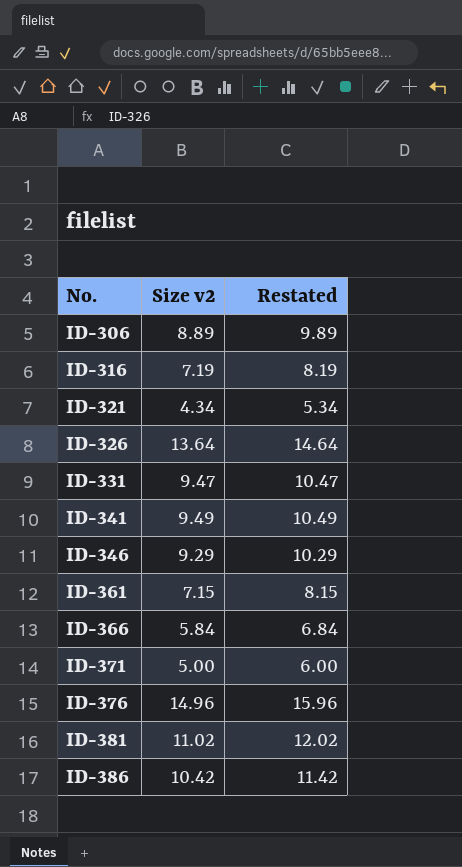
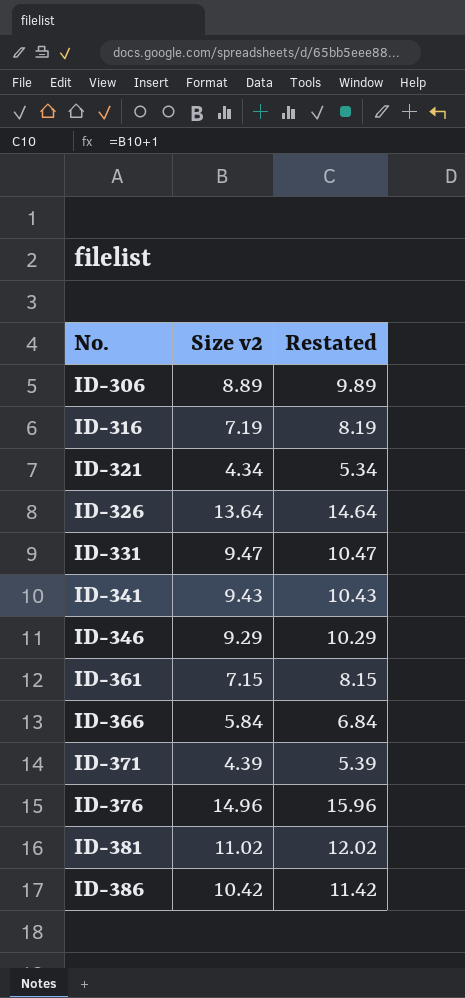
ID-341 | Size v2: 9.49 -> 9.43
ID-341 | Restated: 10.49 -> 10.43
ID-371 | Size v2: 5.00 -> 4.39
ID-371 | Restated: 6.00 -> 5.39

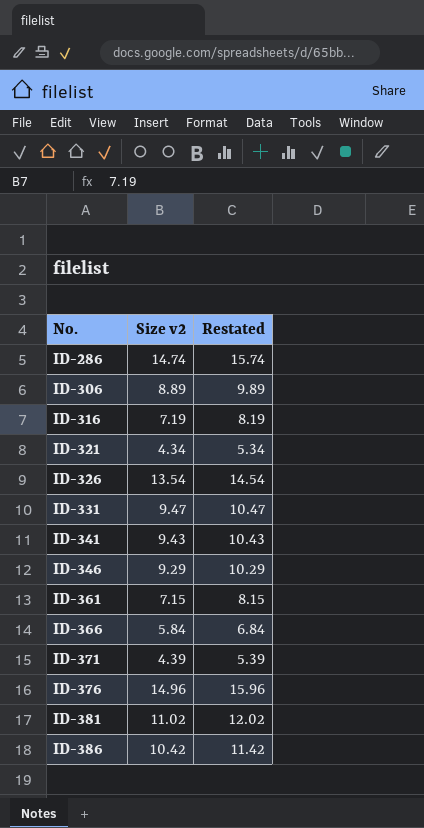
row ID-286: none -> 14.74 | 15.74
ID-326 | Size v2: 13.64 -> 13.54
ID-326 | Restated: 14.64 -> 14.54

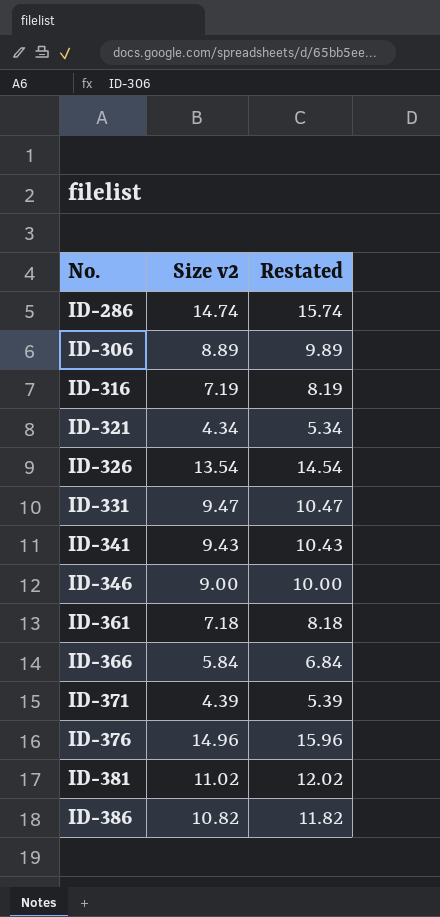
ID-346 | Size v2: 9.29 -> 9.00
ID-346 | Restated: 10.29 -> 10.00
ID-361 | Size v2: 7.15 -> 7.18
ID-361 | Restated: 8.15 -> 8.18
ID-386 | Size v2: 10.42 -> 10.82
ID-386 | Restated: 11.42 -> 11.82

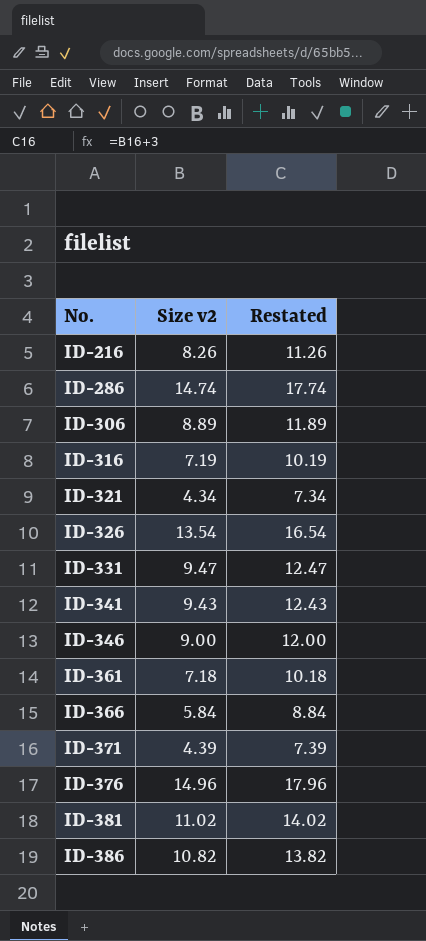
column Restated | formula: [Size v2] + 1 -> [Size v2] + 3
row ID-216: none -> 8.26 | 11.26

